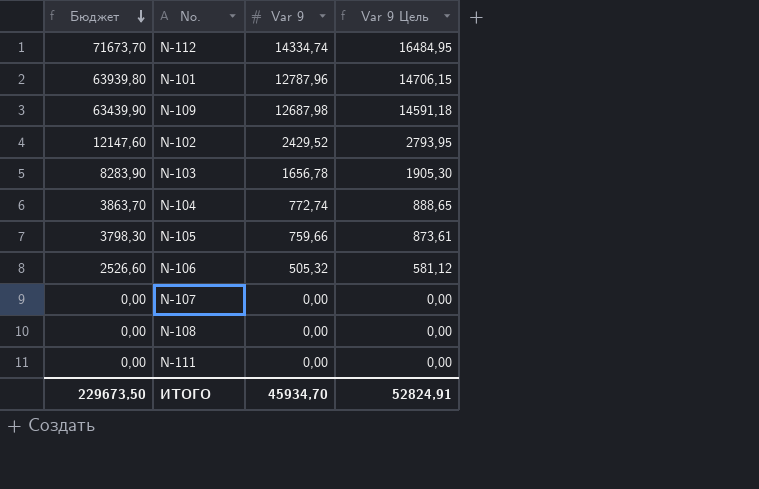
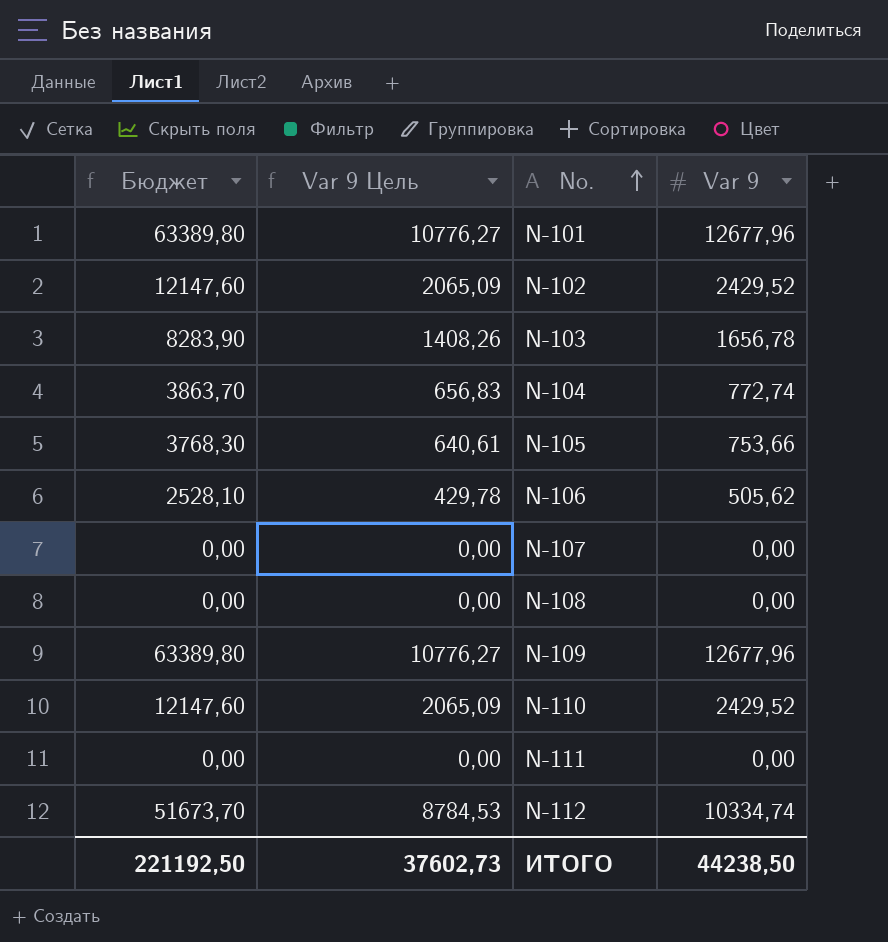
row order: Бюджет descending -> No. ascending
column Var 9 Цель | formula: [Var 9] * 1,15 -> [Var 9] * 0,85
column Var 9 Цель | position: 4 -> 2
N-101 | Бюджет: 63939,80 -> 63389,80
N-101 | Var 9: 12787,96 -> 12677,96
N-105 | Бюджет: 3798,30 -> 3768,30
N-105 | Var 9: 759,66 -> 753,66
N-106 | Бюджет: 2526,60 -> 2528,10
N-106 | Var 9: 505,32 -> 505,62
N-109 | Бюджет: 63439,90 -> 63389,80
N-109 | Var 9: 12687,98 -> 12677,96
row N-110: none -> 12147,60 | 2065,09 | 2429,52
N-112 | Бюджет: 71673,70 -> 51673,70
N-112 | Var 9: 14334,74 -> 10334,74
ИТОГО | Бюджет: 229673,50 -> 221192,50
ИТОГО | Var 9 Цель: 52824,91 -> 37602,73
ИТОГО | Var 9: 45934,70 -> 44238,50

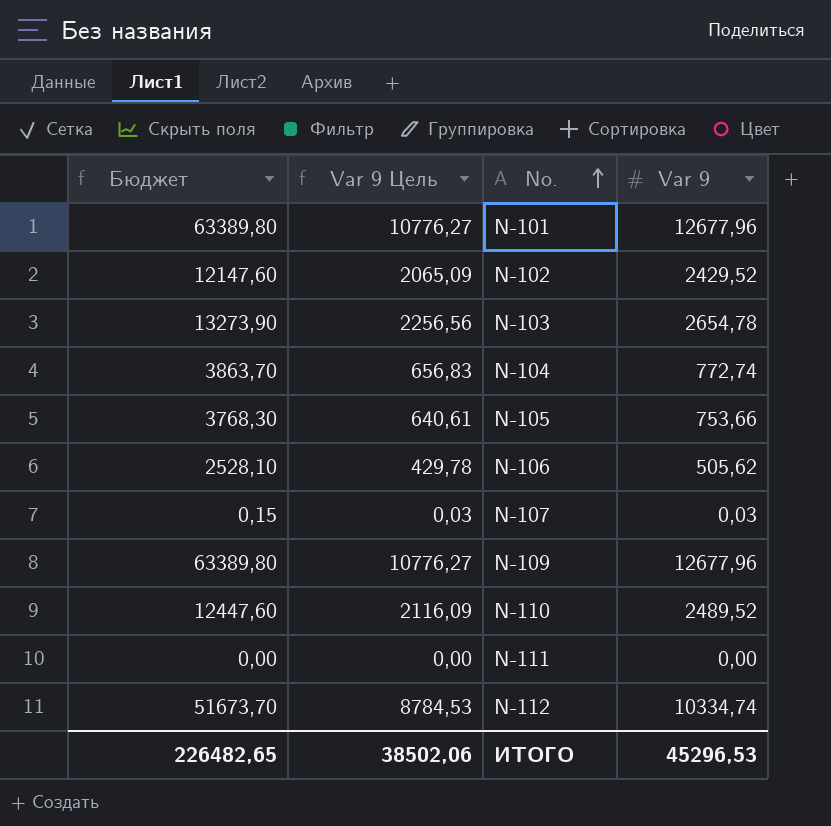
row N-108: 0,00 | 0,00 | 0,00 -> none
N-103 | Бюджет: 8283,90 -> 13273,90
N-103 | Var 9 Цель: 1408,26 -> 2256,56
N-103 | Var 9: 1656,78 -> 2654,78
N-107 | Бюджет: 0,00 -> 0,15
N-107 | Var 9 Цель: 0,00 -> 0,03
N-107 | Var 9: 0,00 -> 0,03
N-110 | Бюджет: 12147,60 -> 12447,60
N-110 | Var 9 Цель: 2065,09 -> 2116,09
N-110 | Var 9: 2429,52 -> 2489,52
ИТОГО | Бюджет: 221192,50 -> 226482,65
ИТОГО | Var 9 Цель: 37602,73 -> 38502,06
ИТОГО | Var 9: 44238,50 -> 45296,53

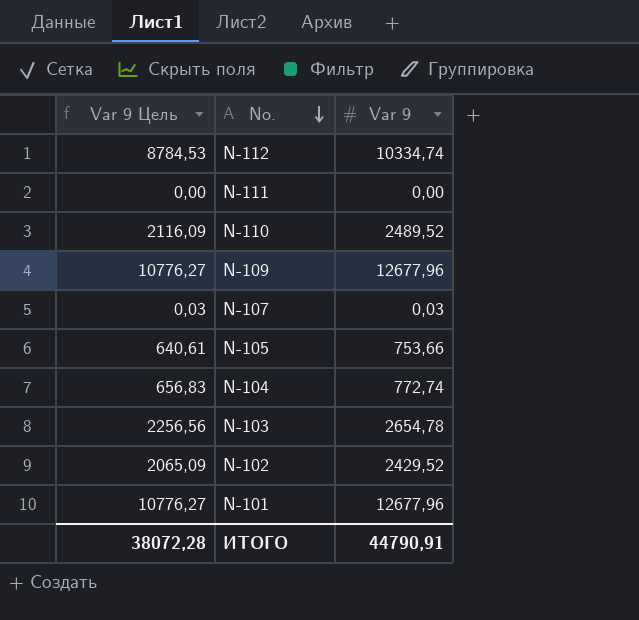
row order: No. ascending -> No. descending
column Бюджет | formula: [Var 9] * 5 -> none
row N-106: 2528,10 | 429,78 | 505,62 -> none
ИТОГО | Var 9 Цель: 38502,06 -> 38072,28
ИТОГО | Var 9: 45296,53 -> 44790,91

